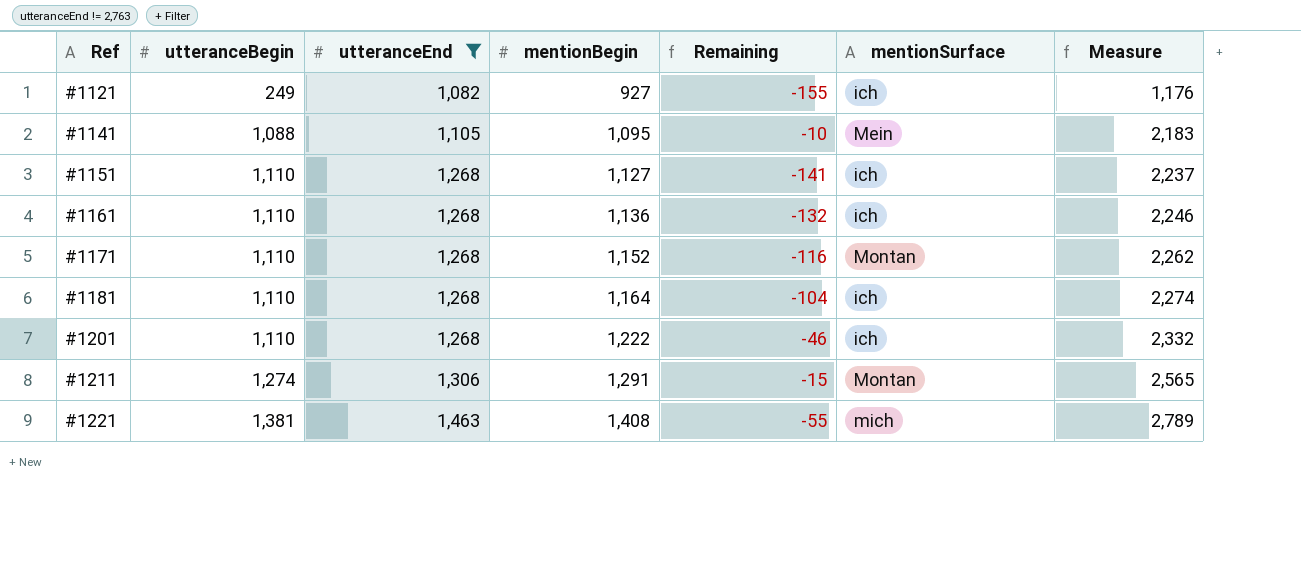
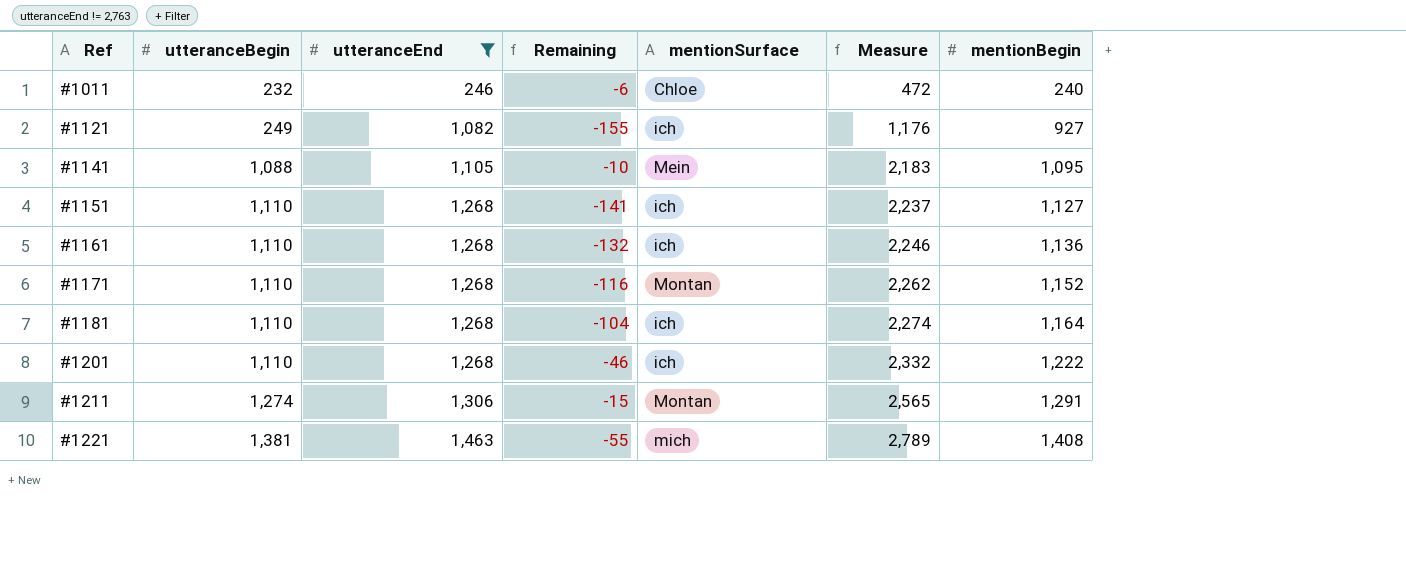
column mentionBegin | position: 4 -> 7
row #1011: none -> 232 | 246 | -6 | Chloe | 472 | 240

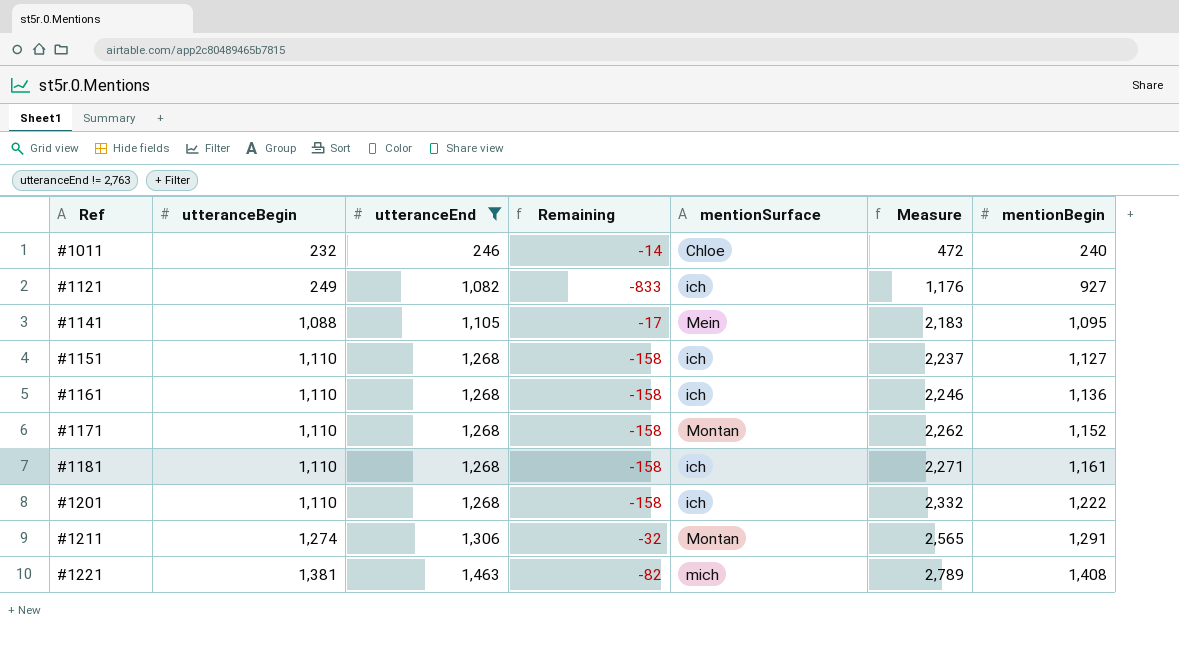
column Remaining | formula: [mentionBegin] - [utteranceEnd] -> [utteranceBegin] - [utteranceEnd]
#1181 | Measure: 2,274 -> 2,271
#1181 | mentionBegin: 1,164 -> 1,161

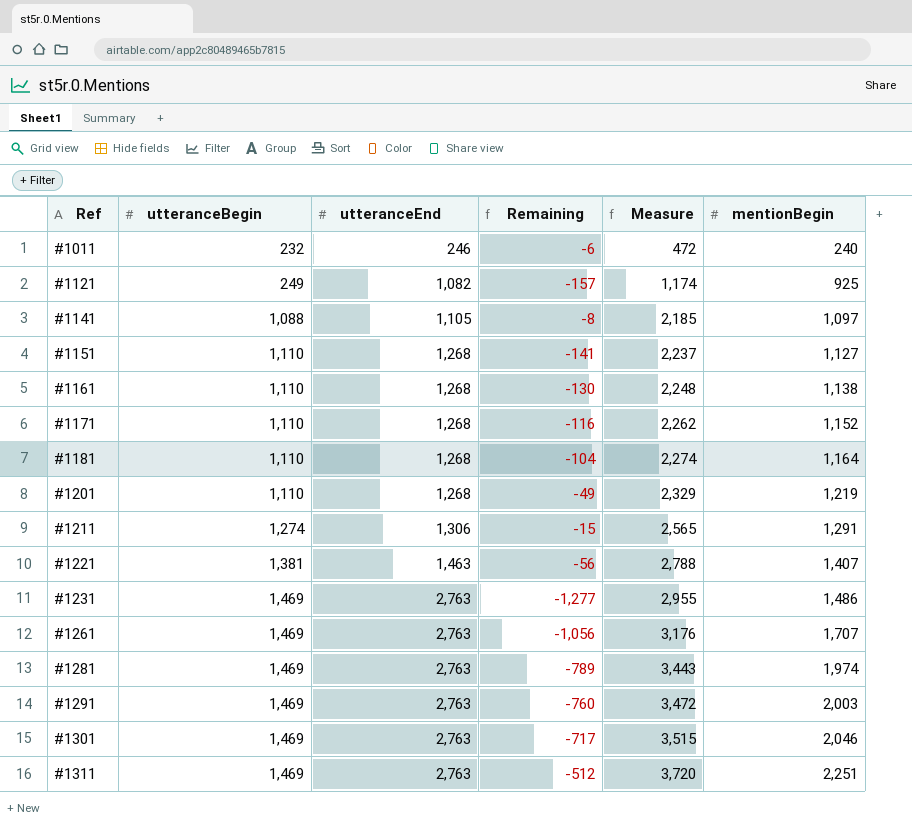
filter: utteranceEnd != 2,763 -> none
column mentionSurface | position: 5 -> none
column Remaining | formula: [utteranceBegin] - [utteranceEnd] -> [mentionBegin] - [utteranceEnd]
#1121 | Measure: 1,176 -> 1,174
#1121 | mentionBegin: 927 -> 925
#1141 | Measure: 2,183 -> 2,185
#1141 | mentionBegin: 1,095 -> 1,097
#1161 | Measure: 2,246 -> 2,248
#1161 | mentionBegin: 1,136 -> 1,138
#1181 | Measure: 2,271 -> 2,274
#1181 | mentionBegin: 1,161 -> 1,164
#1201 | Measure: 2,332 -> 2,329
#1201 | mentionBegin: 1,222 -> 1,219
#1221 | Measure: 2,789 -> 2,788
#1221 | mentionBegin: 1,408 -> 1,407

